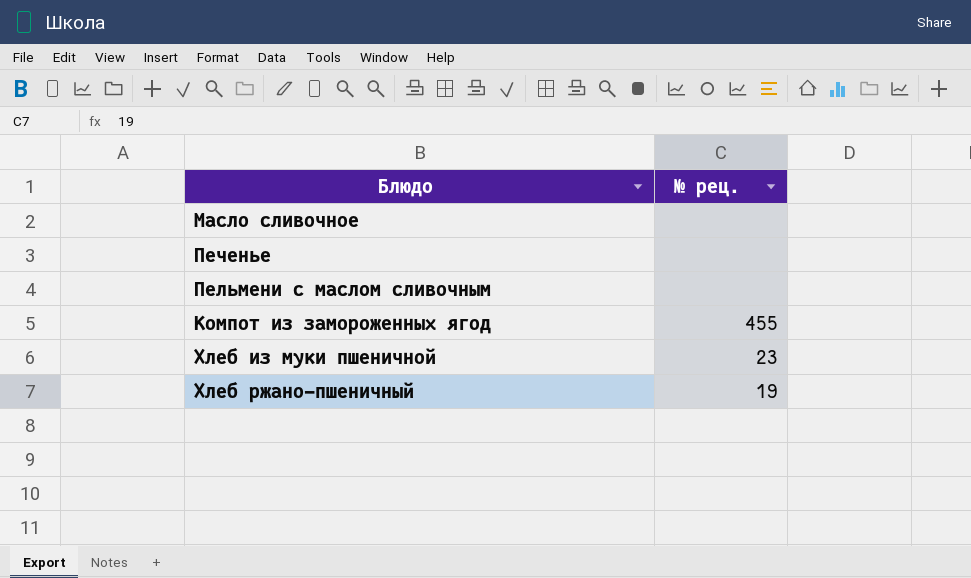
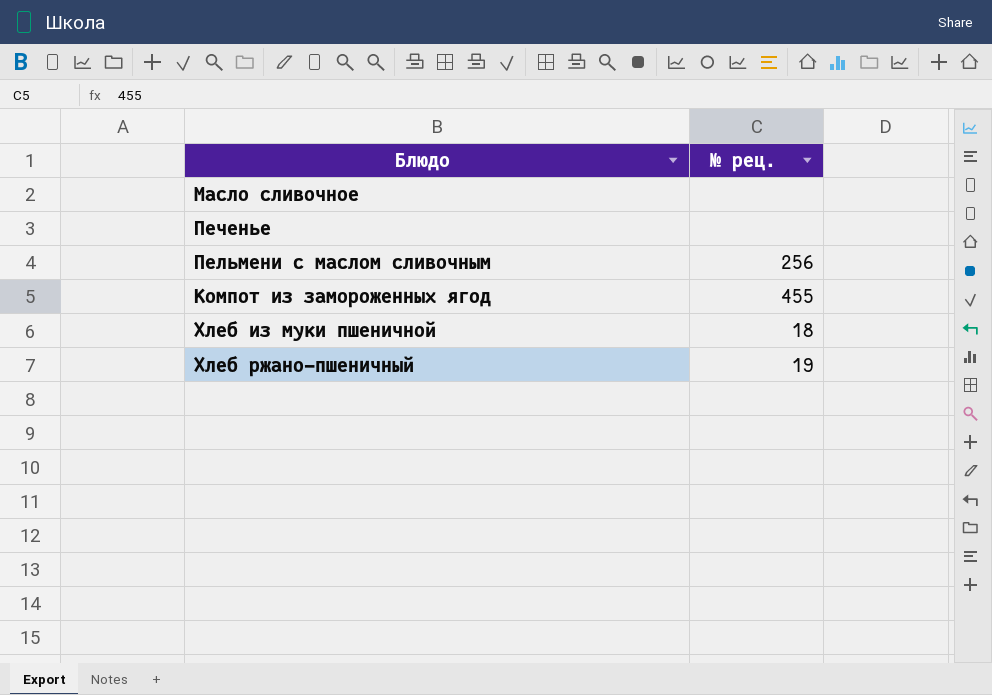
Пельмени с маслом сливочным | № рец.: none -> 256
Хлеб из муки пшеничной | № рец.: 23 -> 18

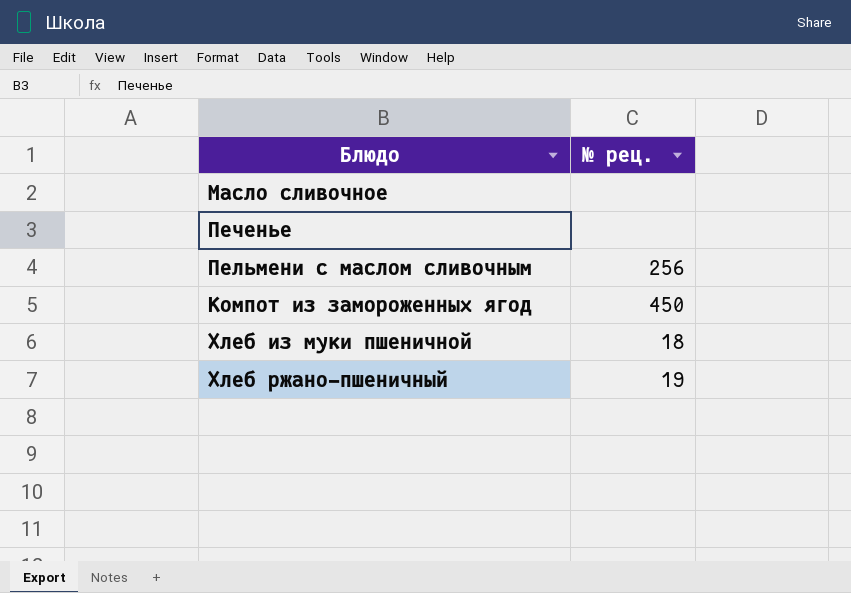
Компот из замороженных ягод | № рец.: 455 -> 450

